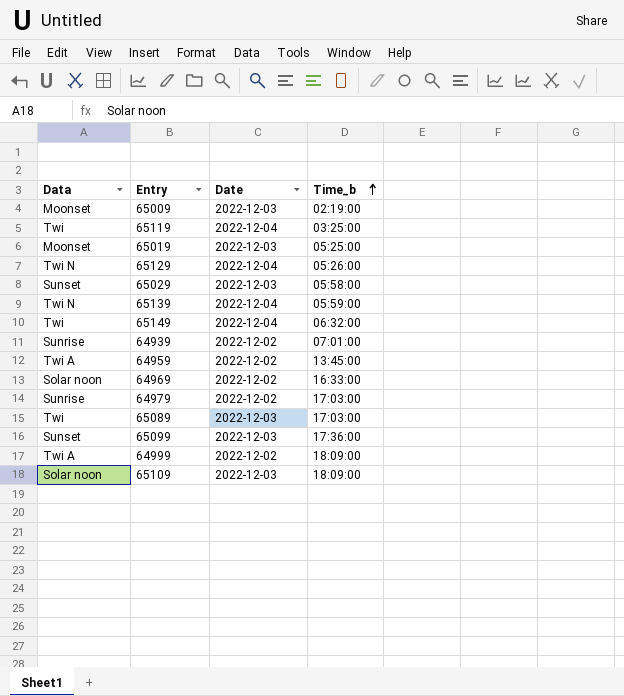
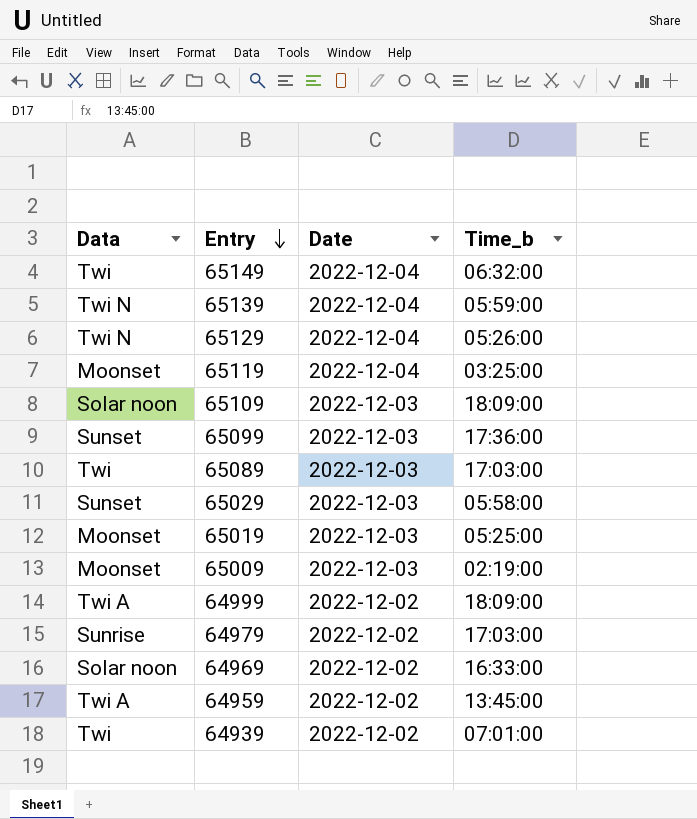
row order: Time_b ascending -> Entry descending
65119 | Data: Twi -> Moonset
64939 | Data: Sunrise -> Twi

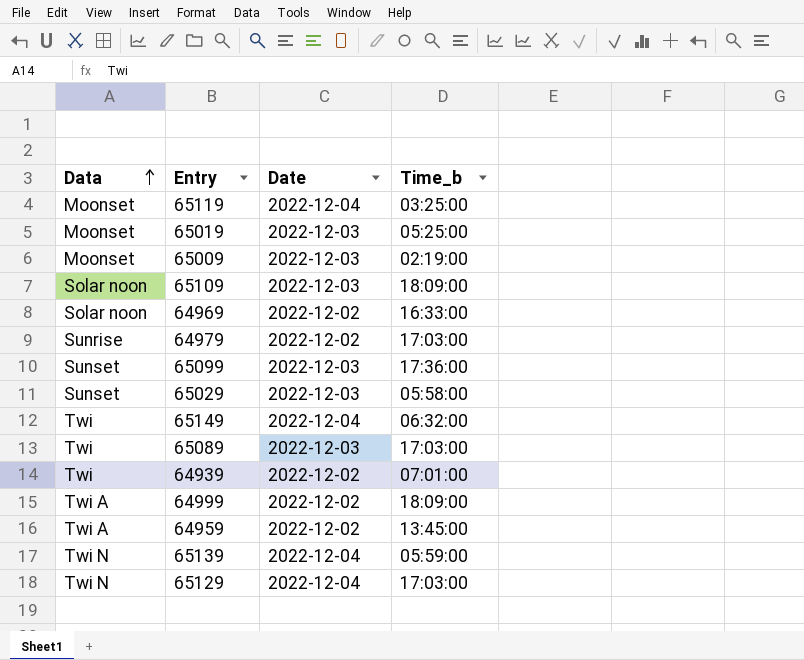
row order: Entry descending -> Data ascending
65129 | Time_b: 05:26:00 -> 17:03:00

